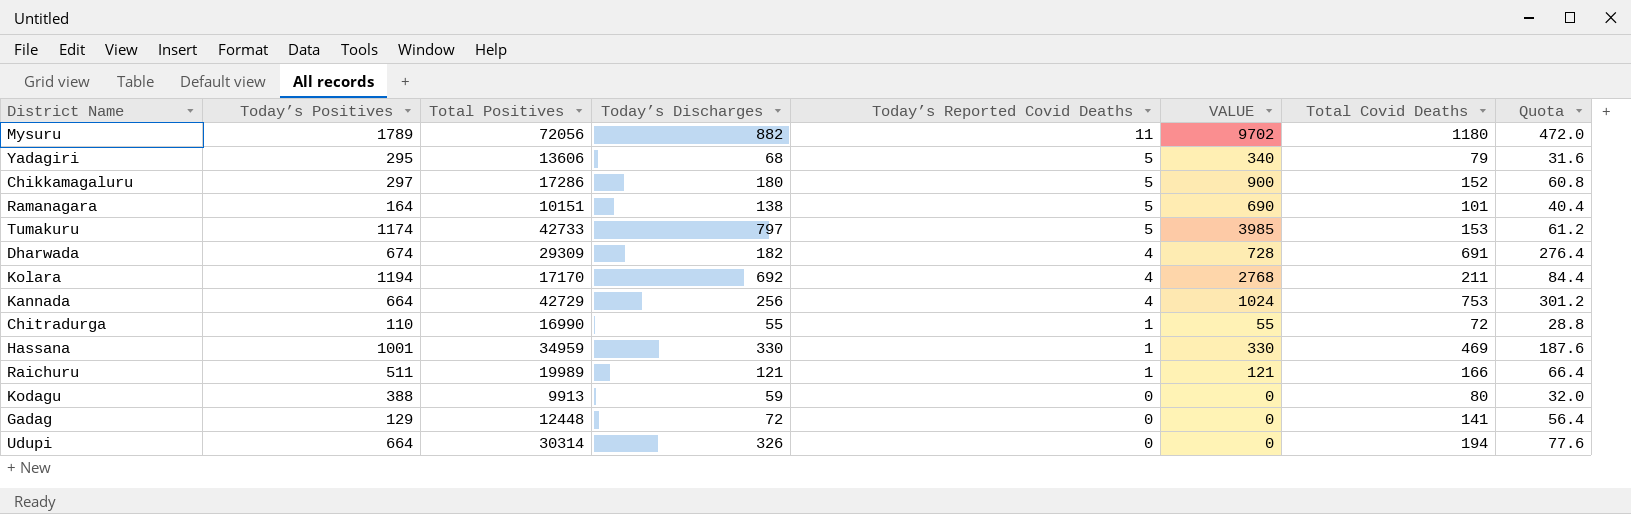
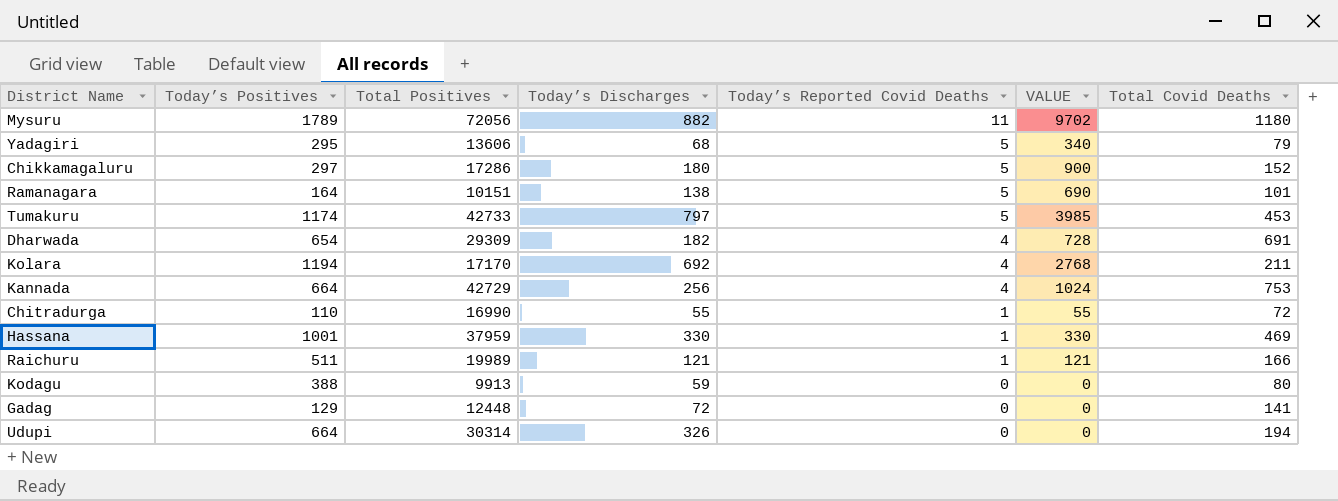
column Quota | formula: [Total Covid Deaths] * 0.4 -> none
Tumakuru | Total Covid Deaths: 153 -> 453
Dharwada | Today’s Positives: 674 -> 654
Hassana | Total Positives: 34959 -> 37959

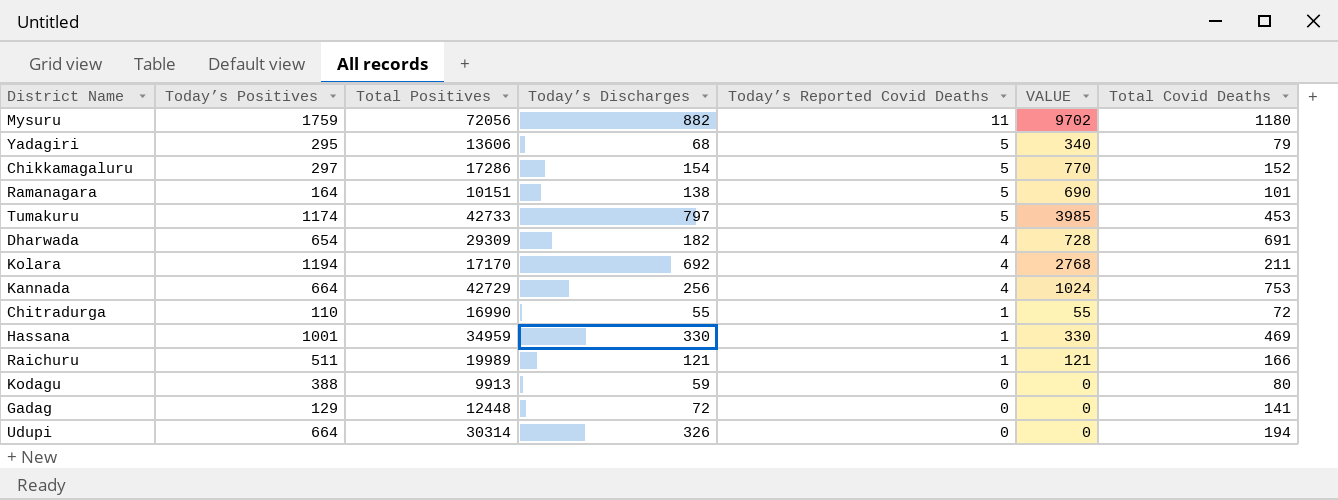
Mysuru | Today’s Positives: 1789 -> 1759
Chikkamagaluru | Today’s Discharges: 180 -> 154
Chikkamagaluru | VALUE: 900 -> 770
Hassana | Total Positives: 37959 -> 34959

